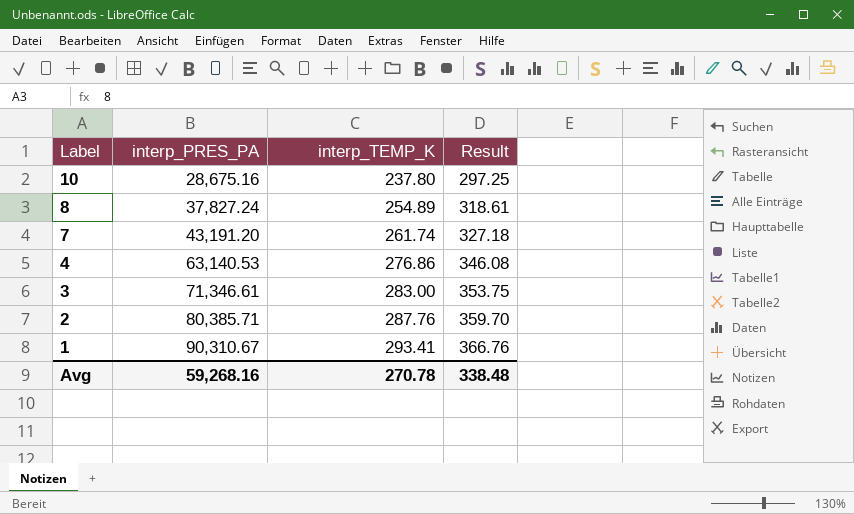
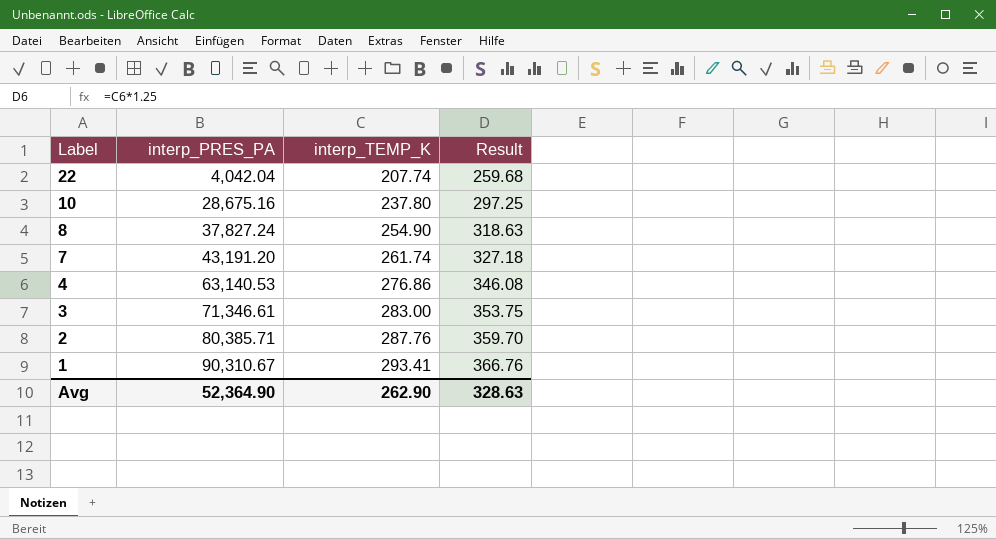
row 22: none -> 4,042.04 | 207.74 | 259.68
8 | interp_TEMP_K: 254.89 -> 254.90
8 | Result: 318.61 -> 318.63
Avg | interp_PRES_PA: 59,268.16 -> 52,364.90
Avg | interp_TEMP_K: 270.78 -> 262.90
Avg | Result: 338.48 -> 328.63

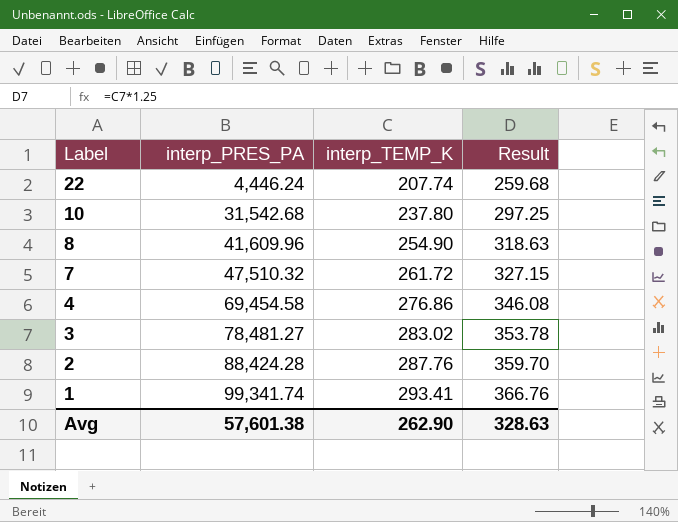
22 | interp_PRES_PA: 4,042.04 -> 4,446.24
10 | interp_PRES_PA: 28,675.16 -> 31,542.68
8 | interp_PRES_PA: 37,827.24 -> 41,609.96
7 | interp_PRES_PA: 43,191.20 -> 47,510.32
7 | interp_TEMP_K: 261.74 -> 261.72
7 | Result: 327.18 -> 327.15
4 | interp_PRES_PA: 63,140.53 -> 69,454.58
3 | interp_PRES_PA: 71,346.61 -> 78,481.27
3 | interp_TEMP_K: 283.00 -> 283.02
3 | Result: 353.75 -> 353.78
2 | interp_PRES_PA: 80,385.71 -> 88,424.28
1 | interp_PRES_PA: 90,310.67 -> 99,341.74
Avg | interp_PRES_PA: 52,364.90 -> 57,601.38

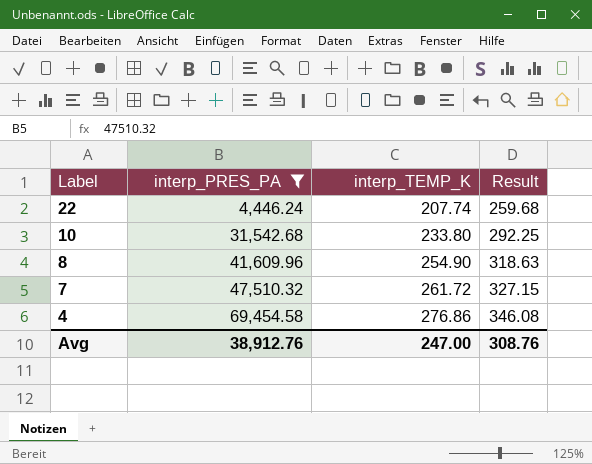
filter: none -> interp_PRES_PA <= 69,454.58
10 | interp_TEMP_K: 237.80 -> 233.80
10 | Result: 297.25 -> 292.25
Avg | interp_PRES_PA: 57,601.38 -> 38,912.76
Avg | interp_TEMP_K: 262.90 -> 247.00
Avg | Result: 328.63 -> 308.76

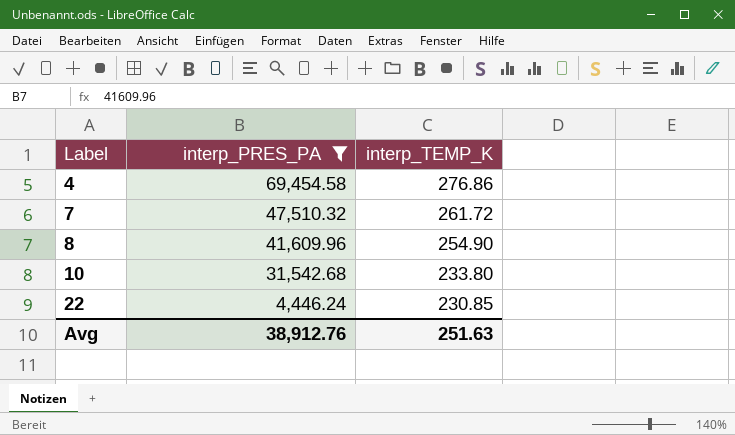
row order: Label descending -> Label ascending
column Result | formula: [interp_TEMP_K] * 1.25 -> none
22 | interp_TEMP_K: 207.74 -> 230.85
Avg | interp_TEMP_K: 247.00 -> 251.63

